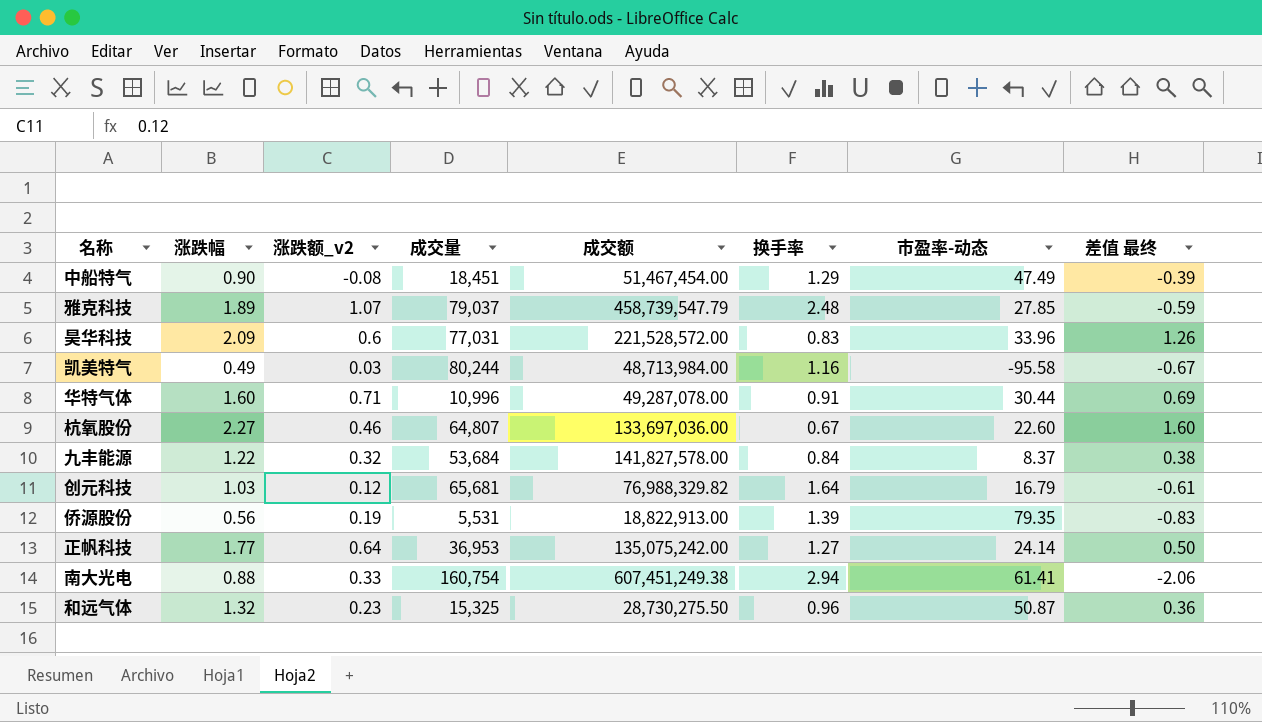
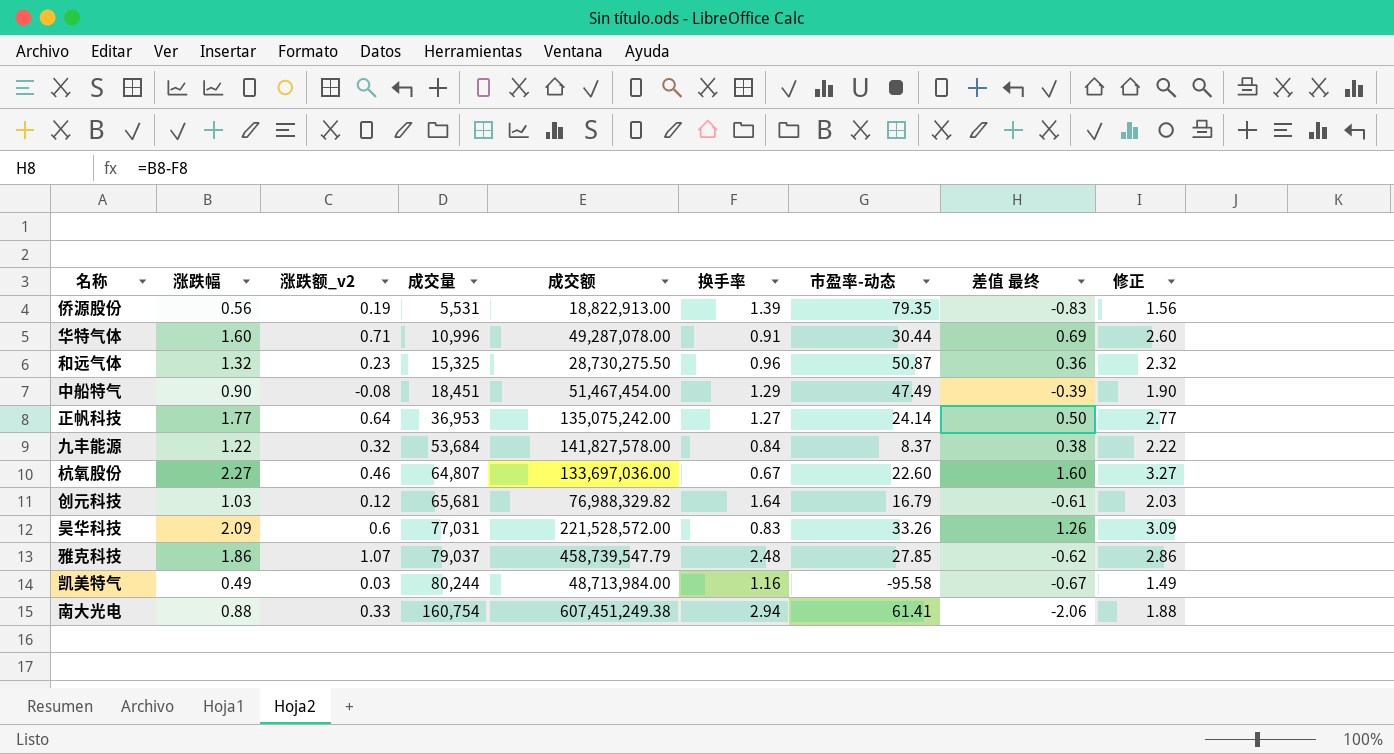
row order: none -> 成交量 ascending
column 修正 | formula: none -> [涨跌幅] + 1
昊华科技 | 市盈率-动态: 33.96 -> 33.26
雅克科技 | 涨跌幅: 1.89 -> 1.86
雅克科技 | 差值 最终: -0.59 -> -0.62

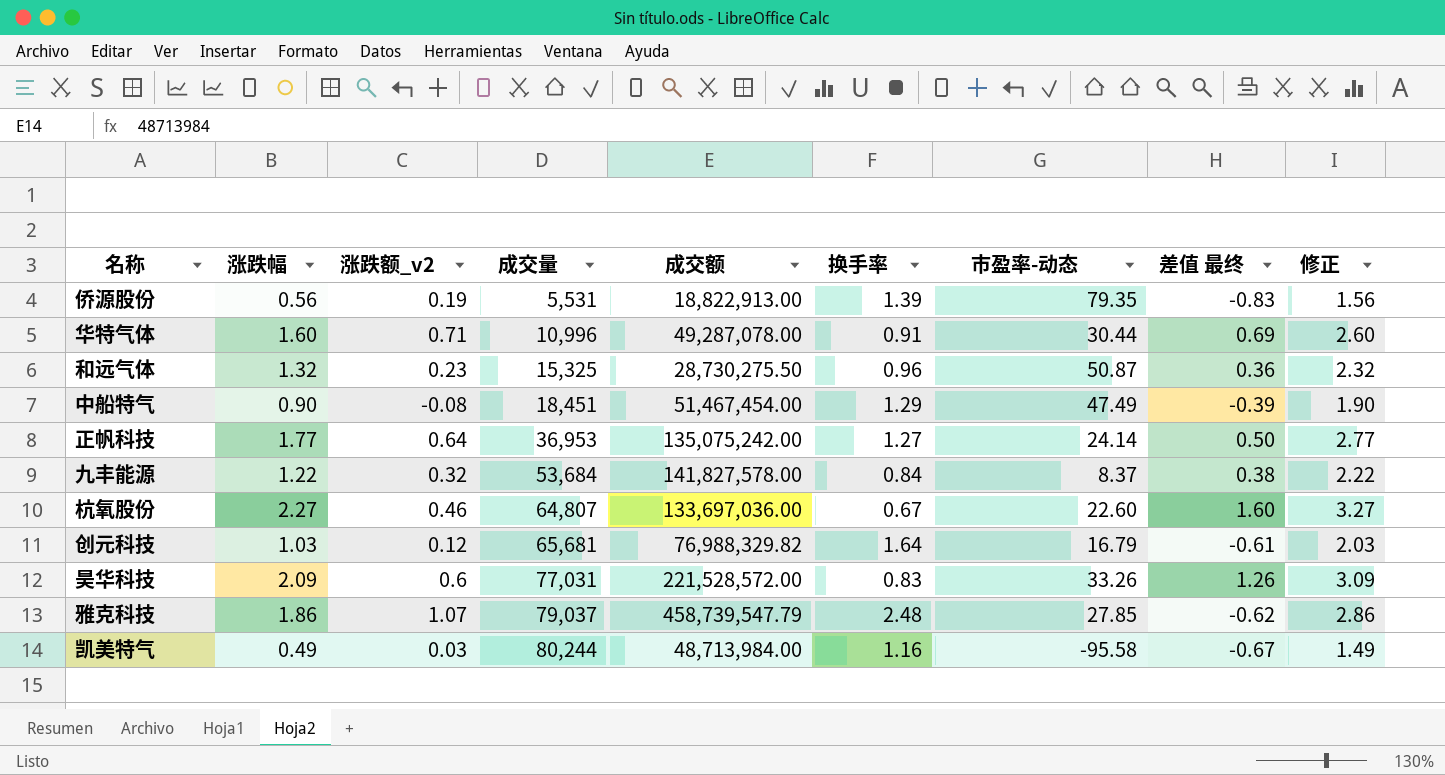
row 南大光电: 0.88 | 0.33 | 160,754 | 607,451,249.38 | 2.94 | 61.41 | -2.06 | 1.88 -> none

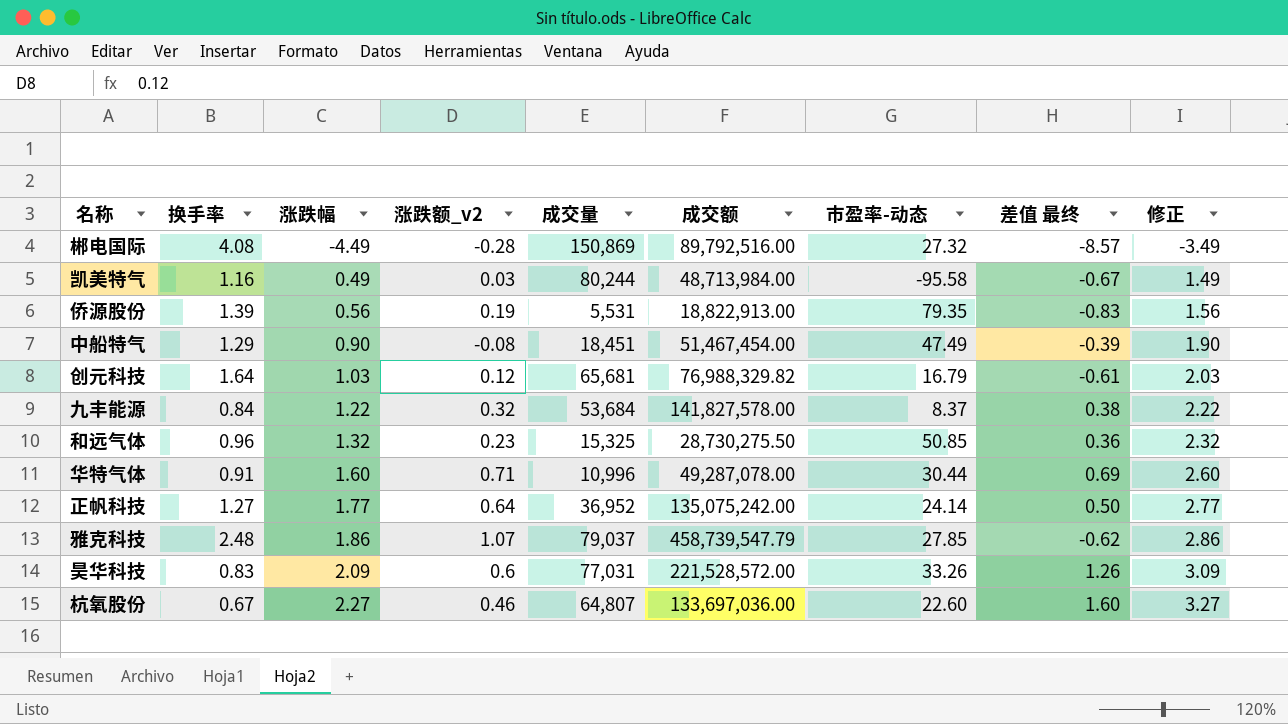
row order: 成交量 ascending -> 涨跌幅 ascending
column 换手率 | position: 6 -> 2
row 郴电国际: none -> 4.08 | -4.49 | -0.28 | 150,869 | 89,792,516.00 | 27.32 | -8.57 | -3.49
和远气体 | 市盈率-动态: 50.87 -> 50.85
正帆科技 | 成交量: 36,953 -> 36,952

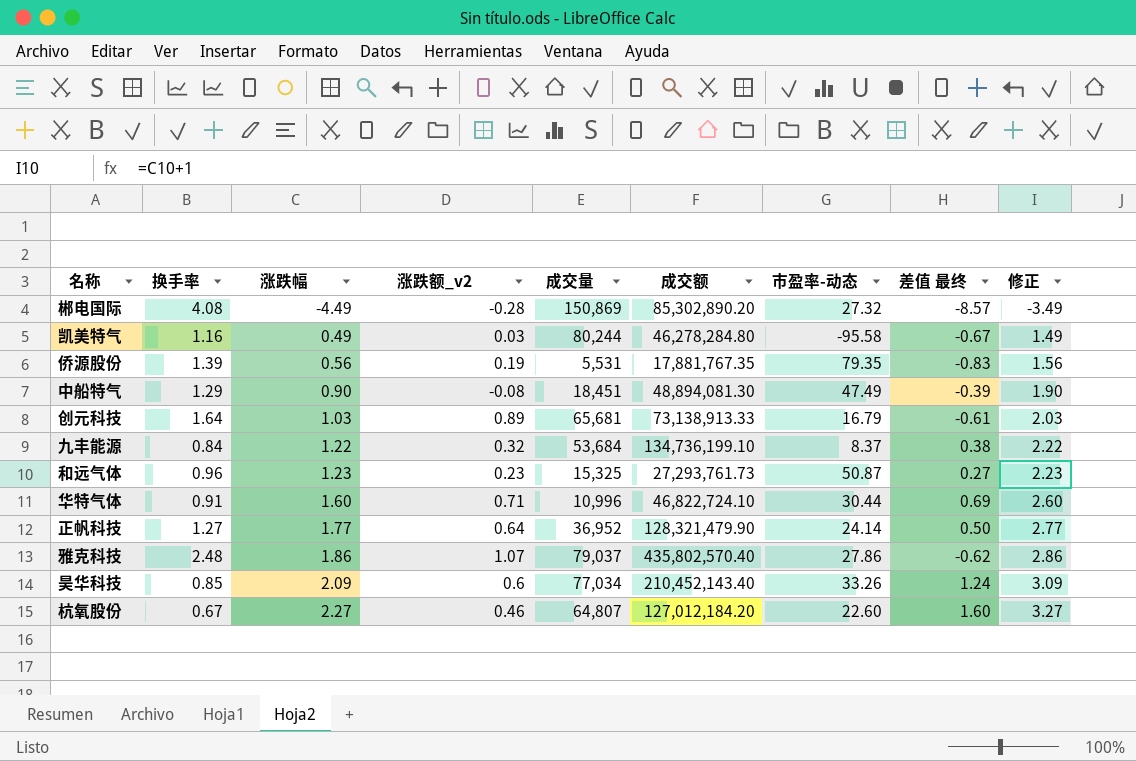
郴电国际 | 成交额: 89,792,516.00 -> 85,302,890.20
凯美特气 | 成交额: 48,713,984.00 -> 46,278,284.80
侨源股份 | 成交额: 18,822,913.00 -> 17,881,767.35
中船特气 | 成交额: 51,467,454.00 -> 48,894,081.30
创元科技 | 涨跌额_v2: 0.12 -> 0.89
创元科技 | 成交额: 76,988,329.82 -> 73,138,913.33
九丰能源 | 成交额: 141,827,578.00 -> 134,736,199.10
和远气体 | 涨跌幅: 1.32 -> 1.23
和远气体 | 成交额: 28,730,275.50 -> 27,293,761.73
和远气体 | 市盈率-动态: 50.85 -> 50.87
和远气体 | 差值 最终: 0.36 -> 0.27
和远气体 | 修正: 2.32 -> 2.23
华特气体 | 成交额: 49,287,078.00 -> 46,822,724.10
正帆科技 | 成交额: 135,075,242.00 -> 128,321,479.90
雅克科技 | 成交额: 458,739,547.79 -> 435,802,570.40
雅克科技 | 市盈率-动态: 27.85 -> 27.86
昊华科技 | 换手率: 0.83 -> 0.85
昊华科技 | 成交量: 77,031 -> 77,034
昊华科技 | 成交额: 221,528,572.00 -> 210,452,143.40
昊华科技 | 差值 最终: 1.26 -> 1.24
杭氧股份 | 成交额: 133,697,036.00 -> 127,012,184.20

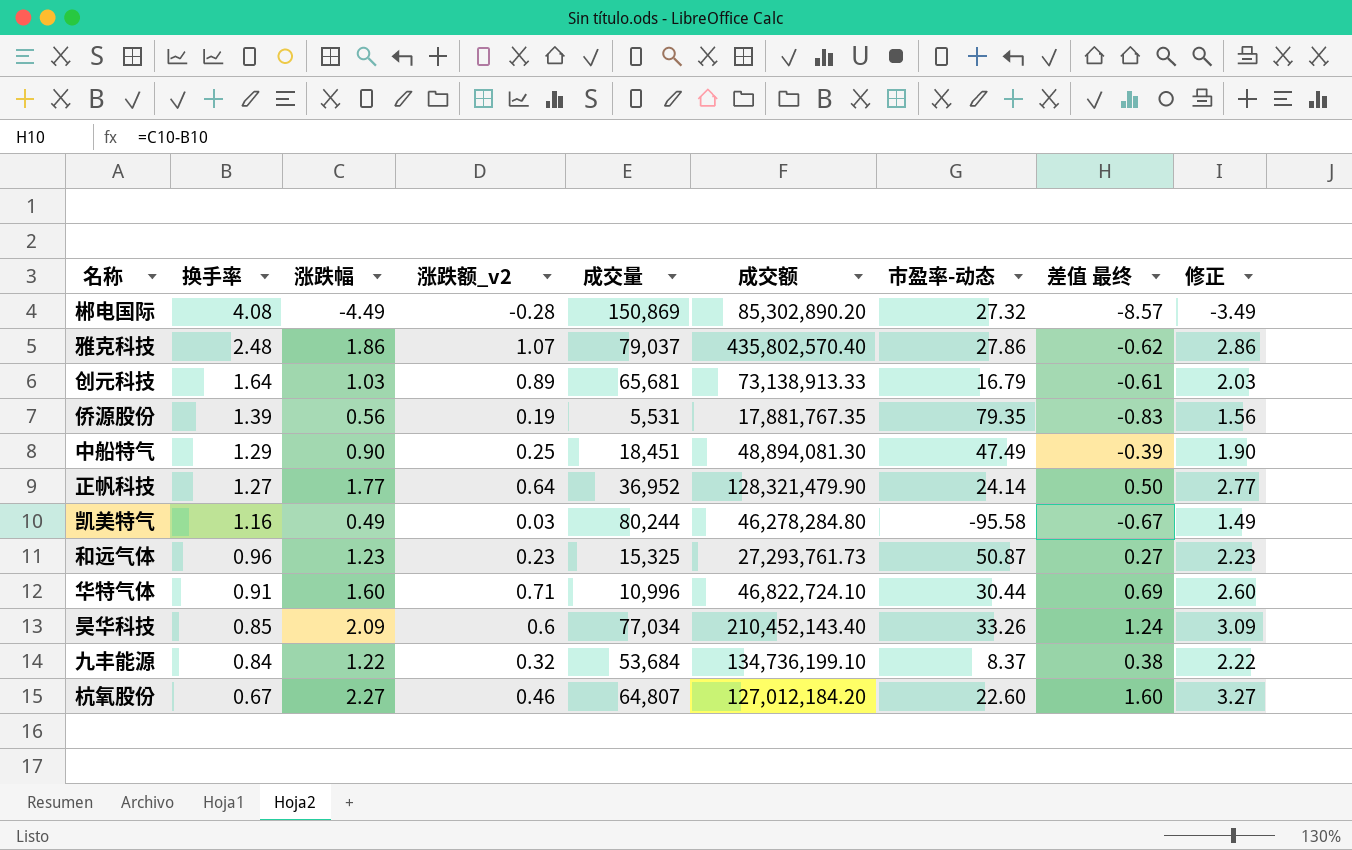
row order: 涨跌幅 ascending -> 换手率 descending
中船特气 | 涨跌额_v2: -0.08 -> 0.25

